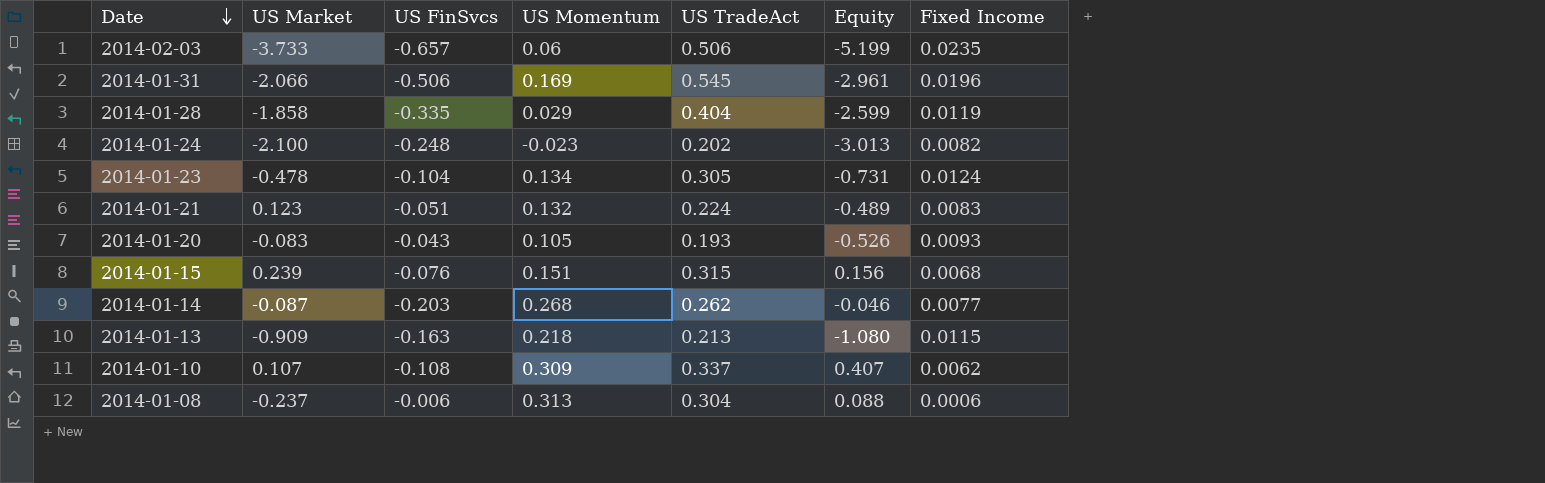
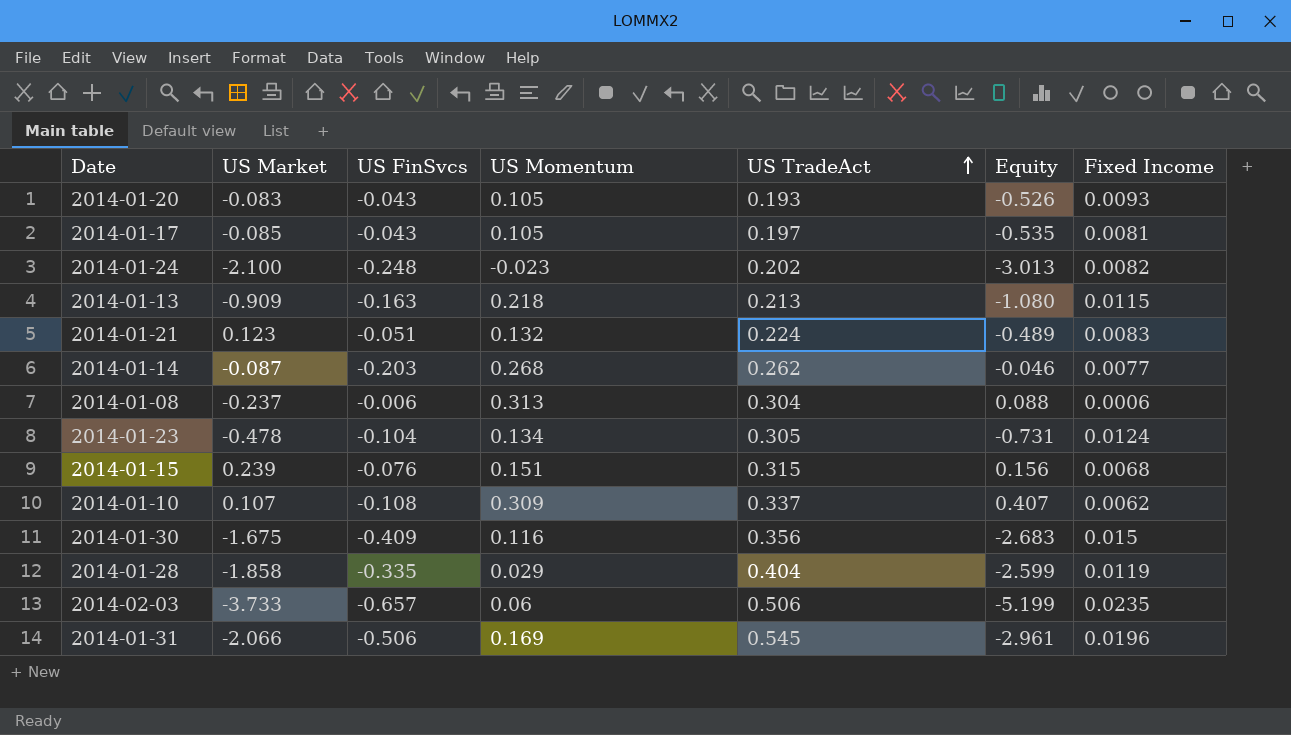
row order: Date descending -> US TradeAct ascending
row 2014-01-17: none -> -0.085 | -0.043 | 0.105 | 0.197 | -0.535 | 0.0081
row 2014-01-30: none -> -1.675 | -0.409 | 0.116 | 0.356 | -2.683 | 0.015

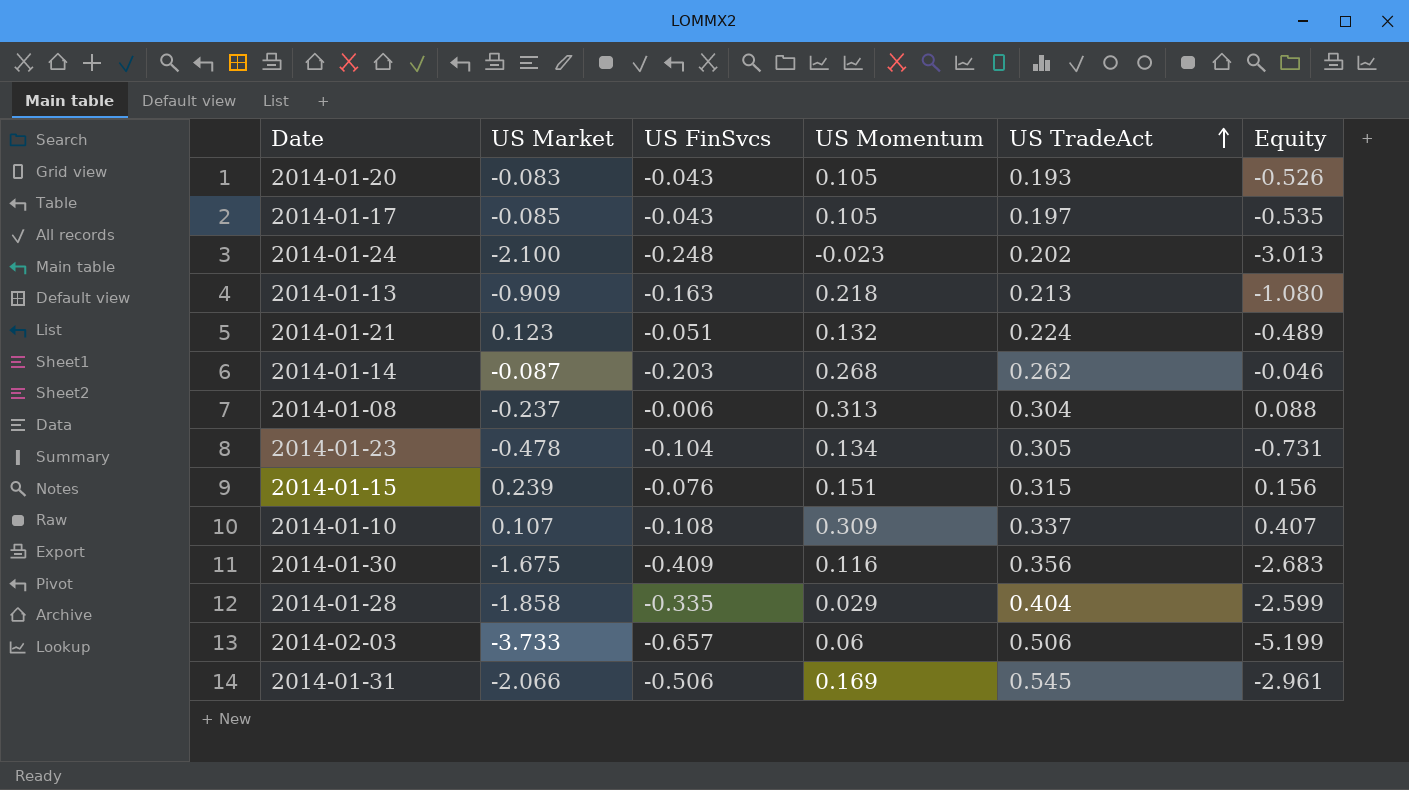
column Fixed Income | position: 7 -> none

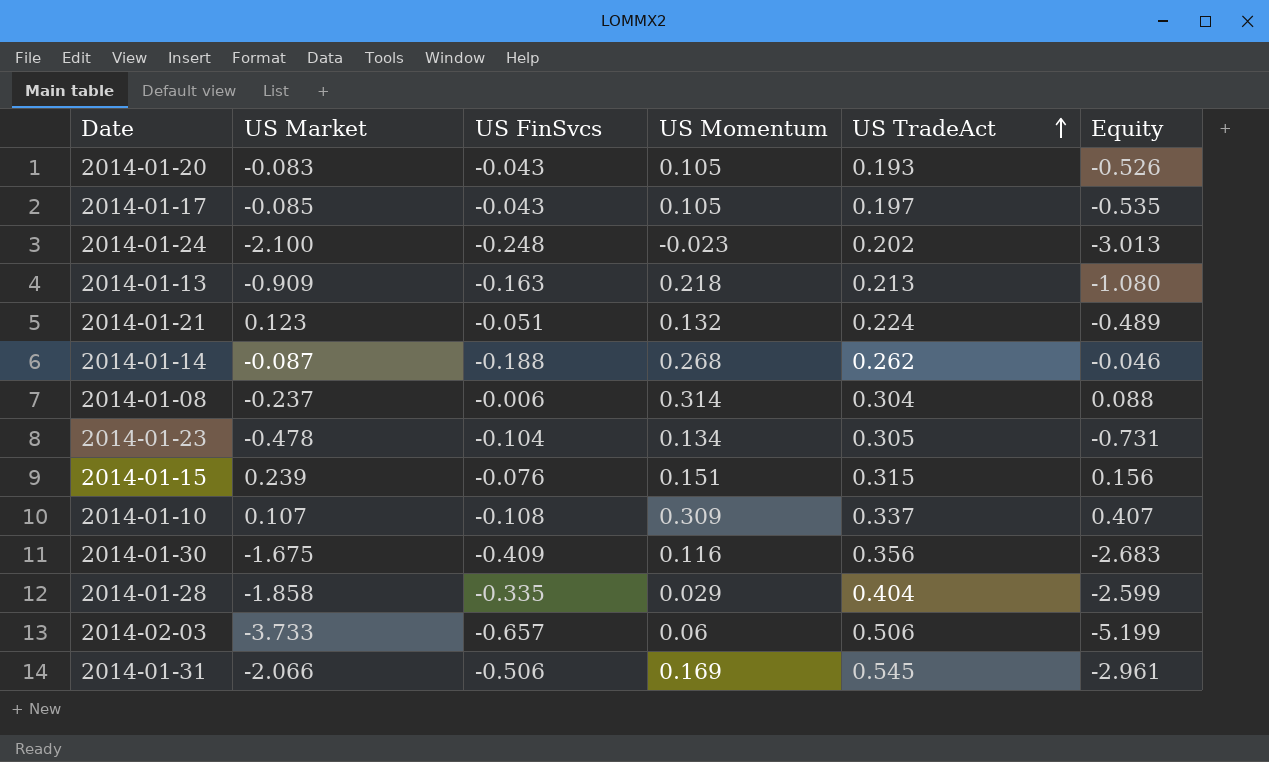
2014-01-14 | US FinSvcs: -0.203 -> -0.188
2014-01-08 | US Momentum: 0.313 -> 0.314

